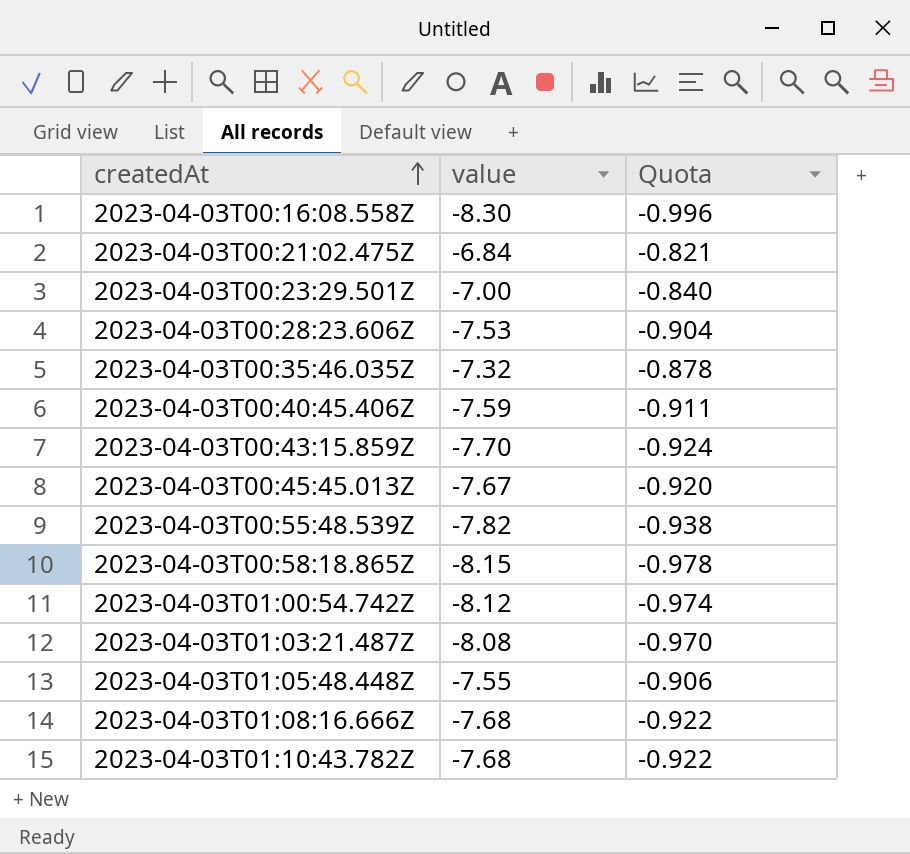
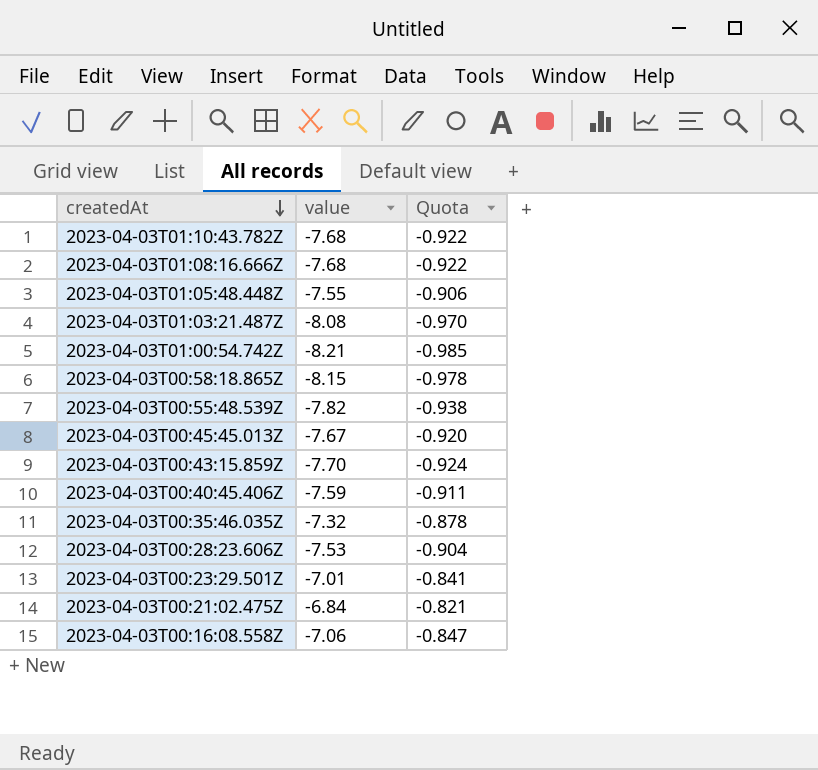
row order: createdAt ascending -> createdAt descending
2023-04-03T01:00:54.742Z | value: -8.12 -> -8.21
2023-04-03T01:00:54.742Z | Quota: -0.974 -> -0.985
2023-04-03T00:23:29.501Z | value: -7.00 -> -7.01
2023-04-03T00:23:29.501Z | Quota: -0.840 -> -0.841
2023-04-03T00:16:08.558Z | value: -8.30 -> -7.06
2023-04-03T00:16:08.558Z | Quota: -0.996 -> -0.847

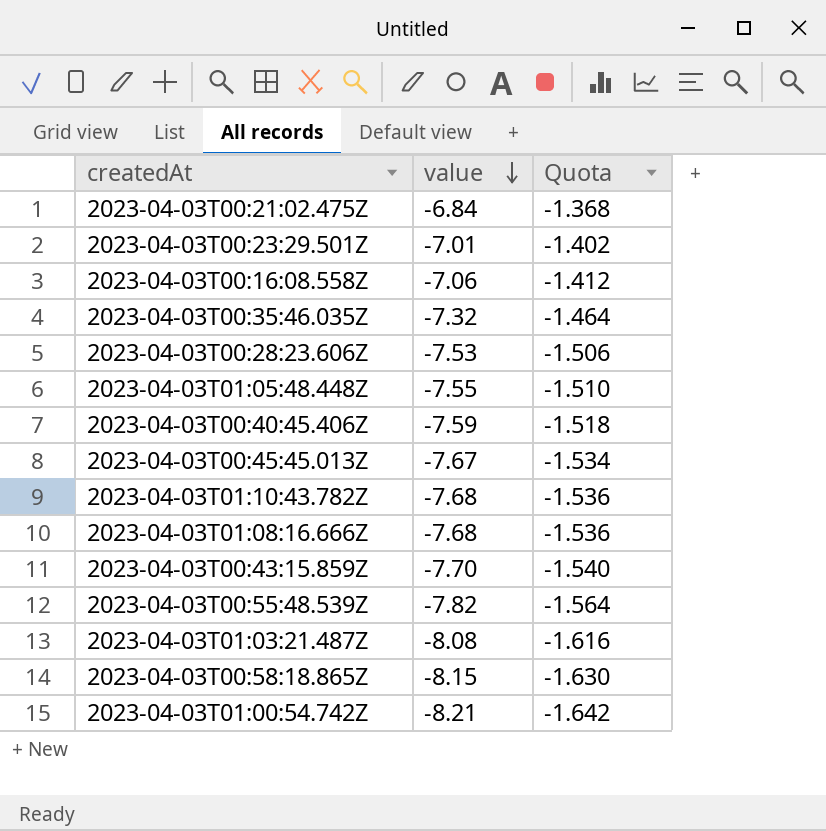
row order: createdAt descending -> value descending
column Quota | formula: [value] * 0.12 -> [value] * 0.2

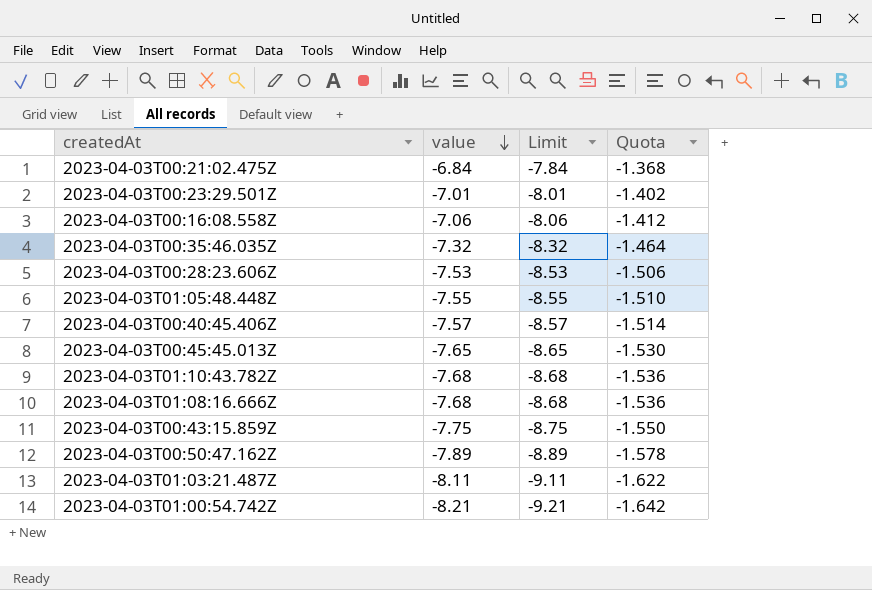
column Limit | formula: none -> [value] - 1
row 2023-04-03T00:55:48.539Z: -7.82 | -1.564 -> none
row 2023-04-03T00:58:18.865Z: -8.15 | -1.630 -> none
2023-04-03T00:40:45.406Z | value: -7.59 -> -7.57
2023-04-03T00:40:45.406Z | Quota: -1.518 -> -1.514
2023-04-03T00:45:45.013Z | value: -7.67 -> -7.65
2023-04-03T00:45:45.013Z | Quota: -1.534 -> -1.530
2023-04-03T00:43:15.859Z | value: -7.70 -> -7.75
2023-04-03T00:43:15.859Z | Quota: -1.540 -> -1.550
row 2023-04-03T00:50:47.162Z: none -> -7.89 | -8.89 | -1.578
2023-04-03T01:03:21.487Z | value: -8.08 -> -8.11
2023-04-03T01:03:21.487Z | Quota: -1.616 -> -1.622

